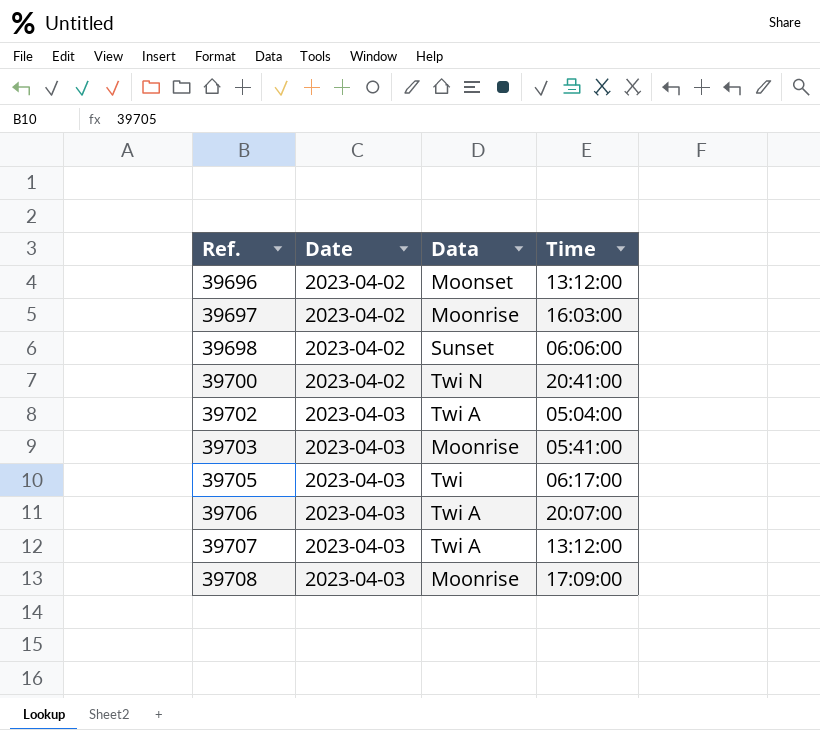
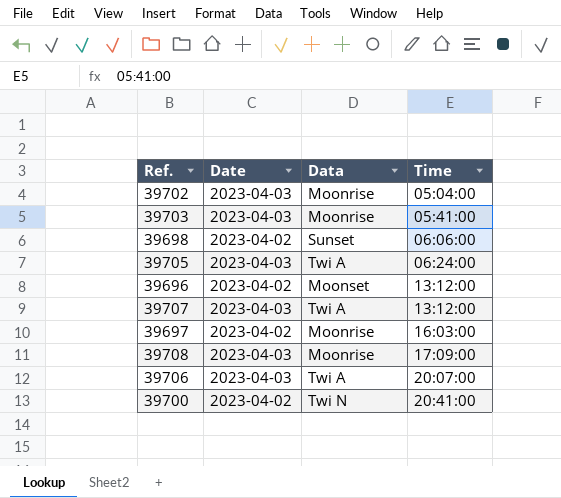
row order: Ref. ascending -> Time ascending
39702 | Data: Twi A -> Moonrise
39705 | Data: Twi -> Twi A
39705 | Time: 06:17:00 -> 06:24:00

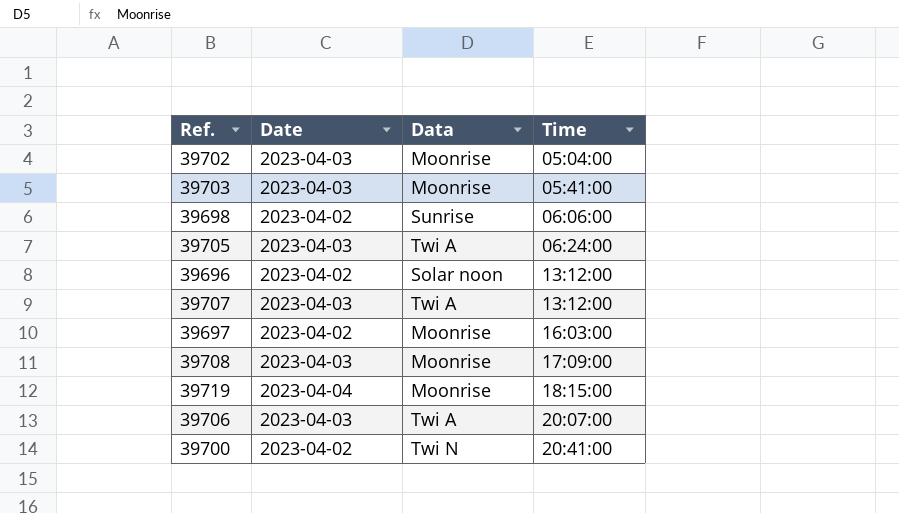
39698 | Data: Sunset -> Sunrise
39696 | Data: Moonset -> Solar noon
row 39719: none -> 2023-04-04 | Moonrise | 18:15:00

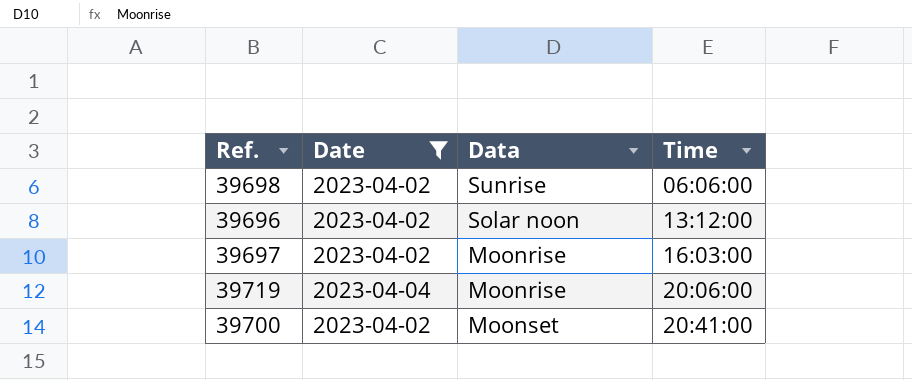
filter: none -> Date != 2023-04-03
39719 | Time: 18:15:00 -> 20:06:00
39700 | Data: Twi N -> Moonset

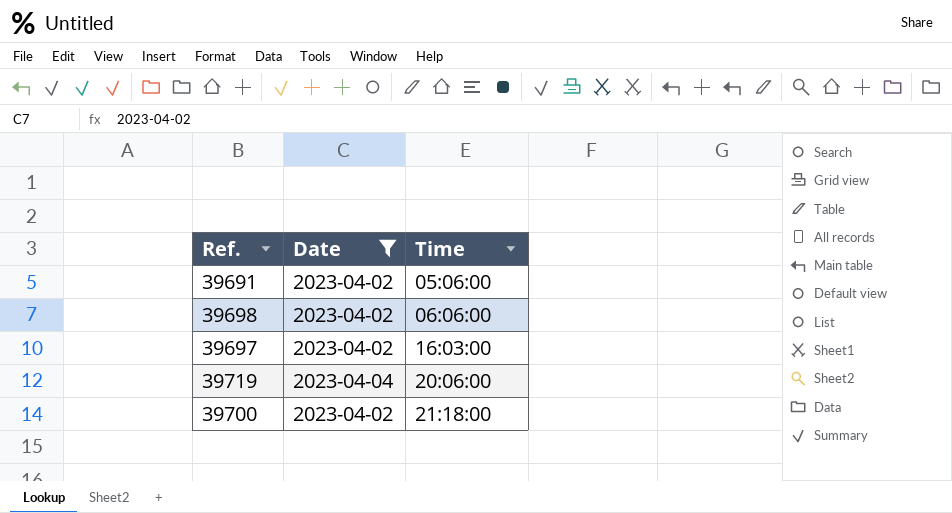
column Data | position: 3 -> none
row 39696: 2023-04-02 | Solar noon | 13:12:00 -> none
row 39691: none -> 2023-04-02 | 05:06:00
39700 | Time: 20:41:00 -> 21:18:00

